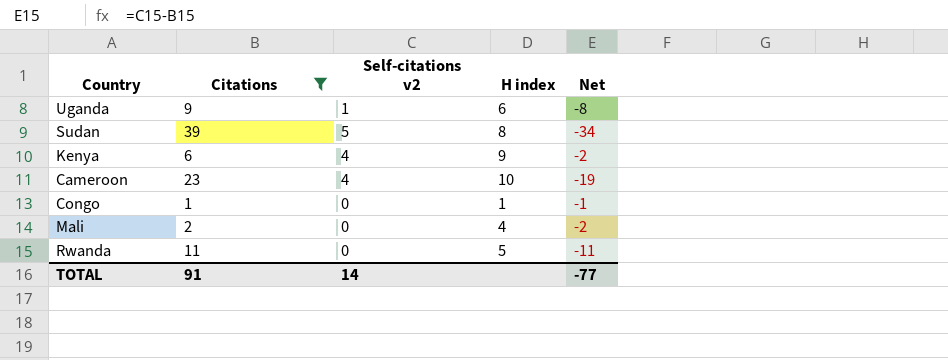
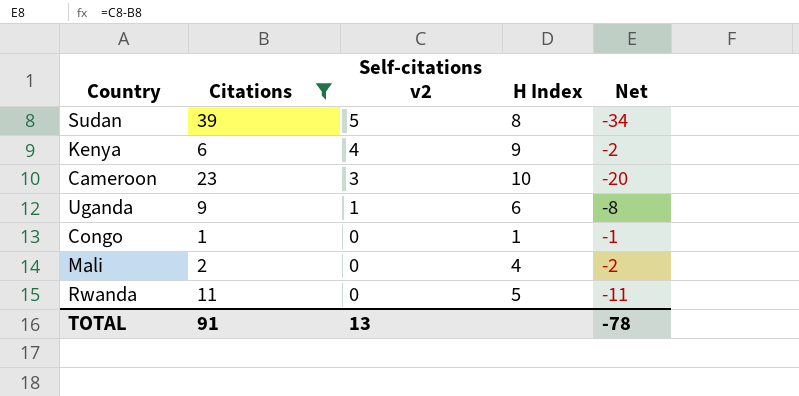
row order: none -> Self-citations v2 descending
column name: H index -> H Index
Cameroon | Self-citations v2: 4 -> 3
Cameroon | Net: -19 -> -20
TOTAL | Self-citations v2: 14 -> 13
TOTAL | Net: -77 -> -78

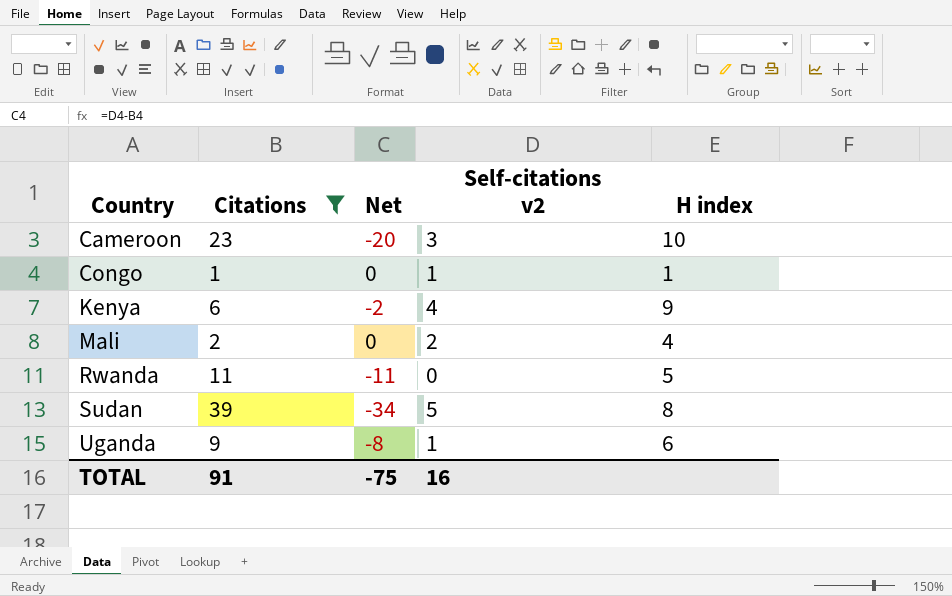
row order: Self-citations v2 descending -> Country ascending
column Net | position: 5 -> 3
column name: H Index -> H index
Congo | Net: -1 -> 0
Congo | Self-citations v2: 0 -> 1
Mali | Net: -2 -> 0
Mali | Self-citations v2: 0 -> 2
TOTAL | Net: -78 -> -75
TOTAL | Self-citations v2: 13 -> 16

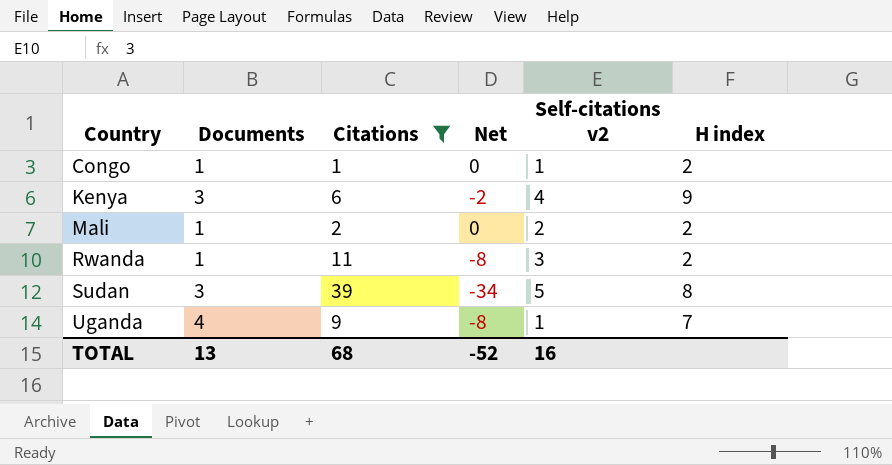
column Documents | position: none -> 2
row Cameroon: 23 | -20 | 3 | 10 -> none
Congo | H index: 1 -> 2
Mali | H index: 4 -> 2
Rwanda | Net: -11 -> -8
Rwanda | Self-citations v2: 0 -> 3
Rwanda | H index: 5 -> 2
Uganda | H index: 6 -> 7
TOTAL | Citations: 91 -> 68
TOTAL | Net: -75 -> -52

